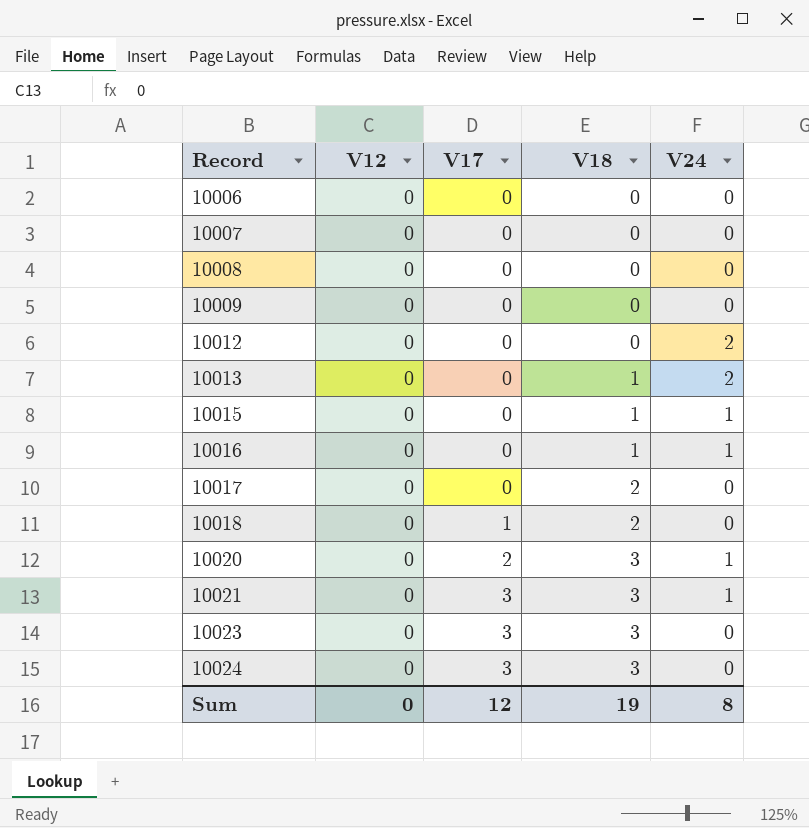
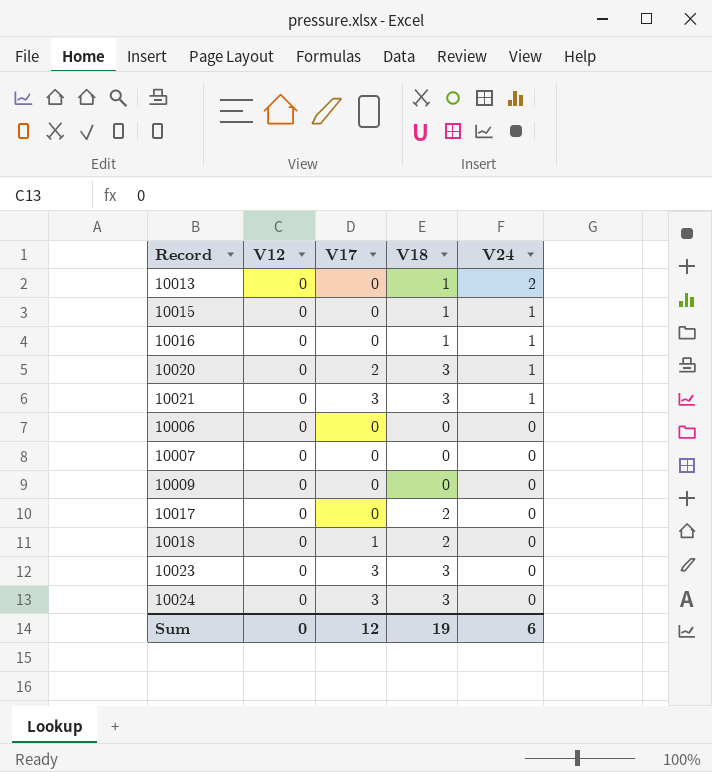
row order: Record ascending -> V24 descending
row 10008: 0 | 0 | 0 | 0 -> none
row 10012: 0 | 0 | 0 | 2 -> none
Sum | V24: 8 -> 6

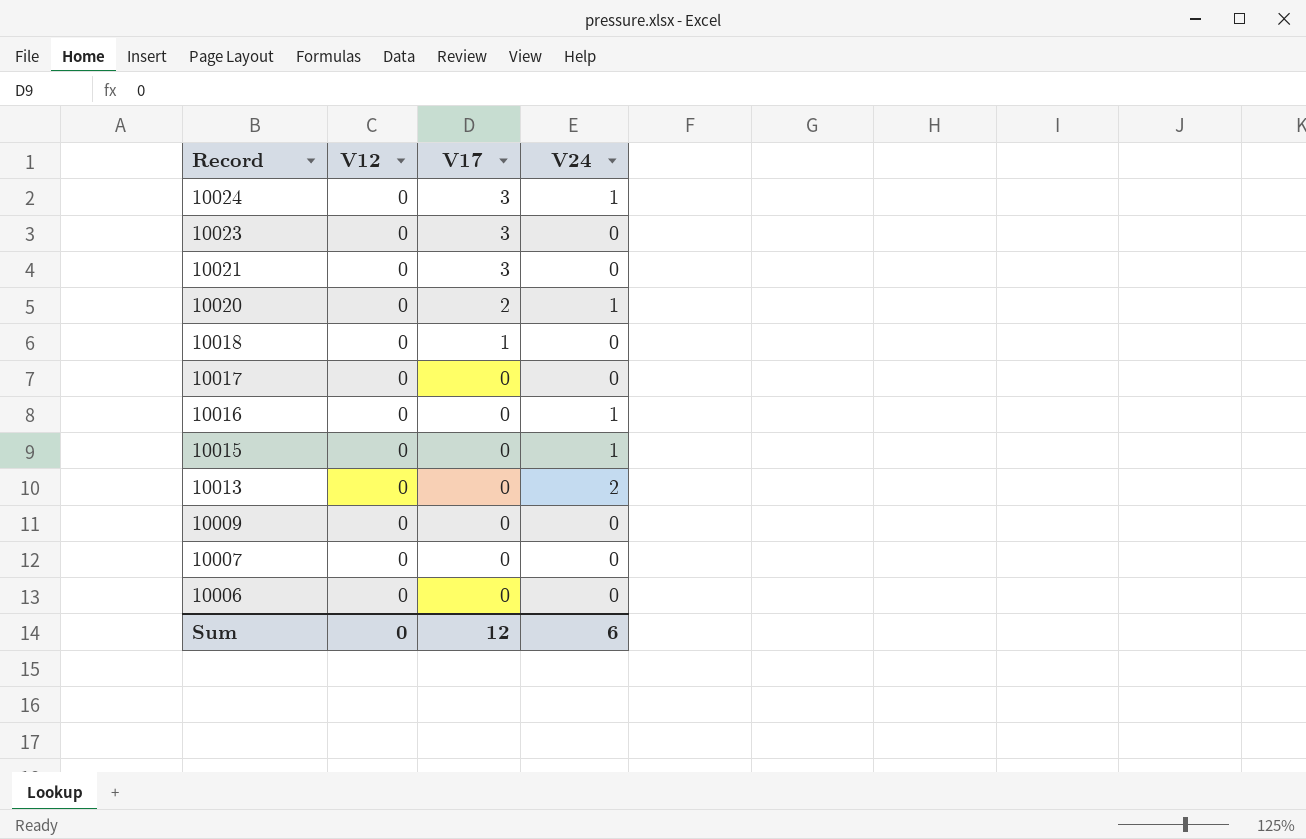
row order: V24 descending -> Record descending
column V18 | position: 4 -> none
10024 | V24: 0 -> 1
10021 | V24: 1 -> 0

